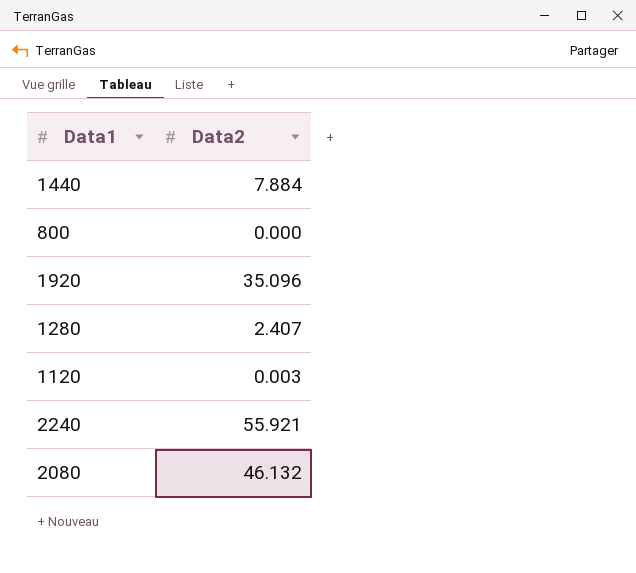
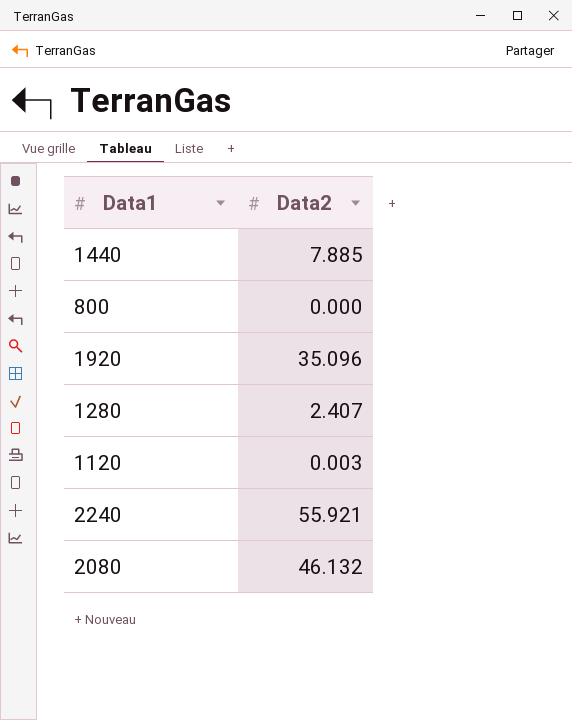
1440 | Data2: 7.884 -> 7.885

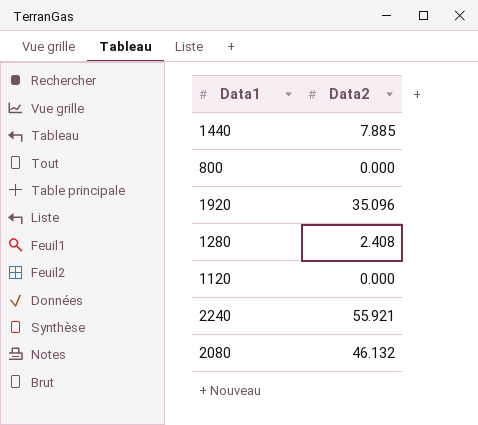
1280 | Data2: 2.407 -> 2.408
1120 | Data2: 0.003 -> 0.000

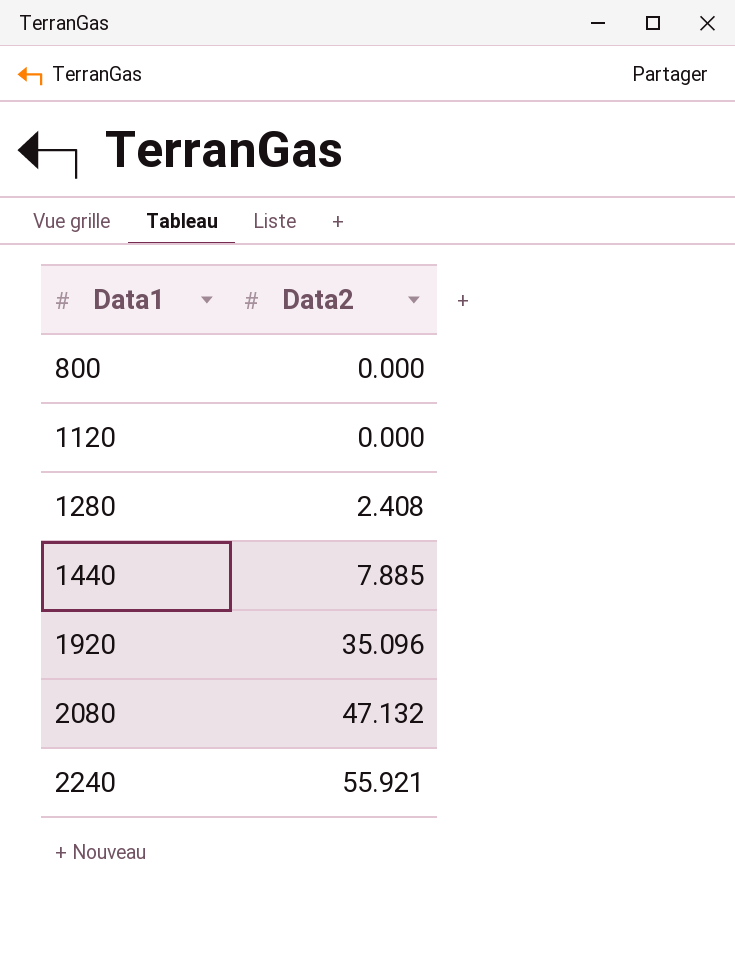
row order: none -> Data1 ascending
2080 | Data2: 46.132 -> 47.132

